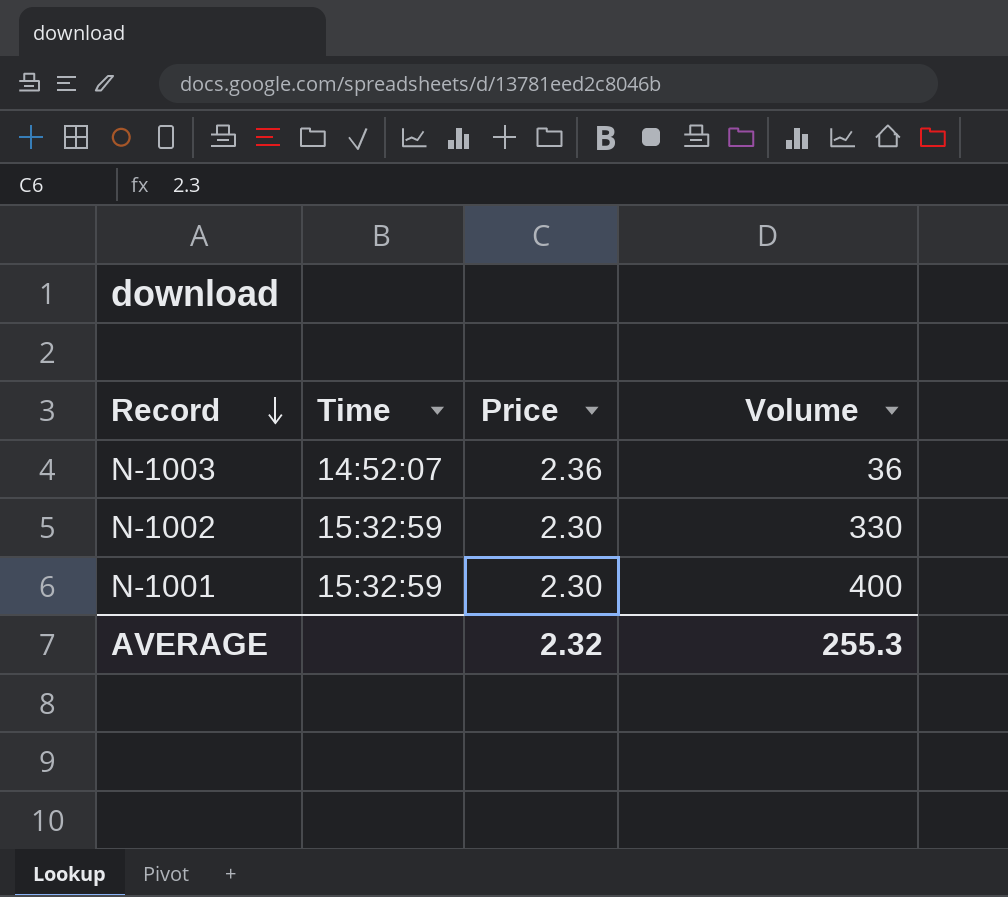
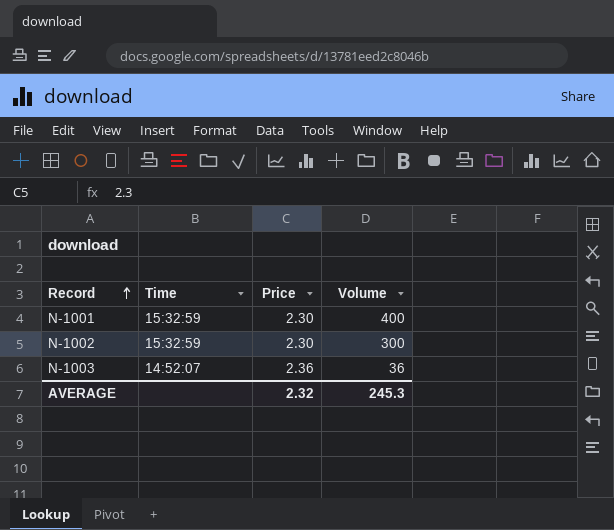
row order: Record descending -> Record ascending
N-1002 | Volume: 330 -> 300
AVERAGE | Volume: 255.3 -> 245.3

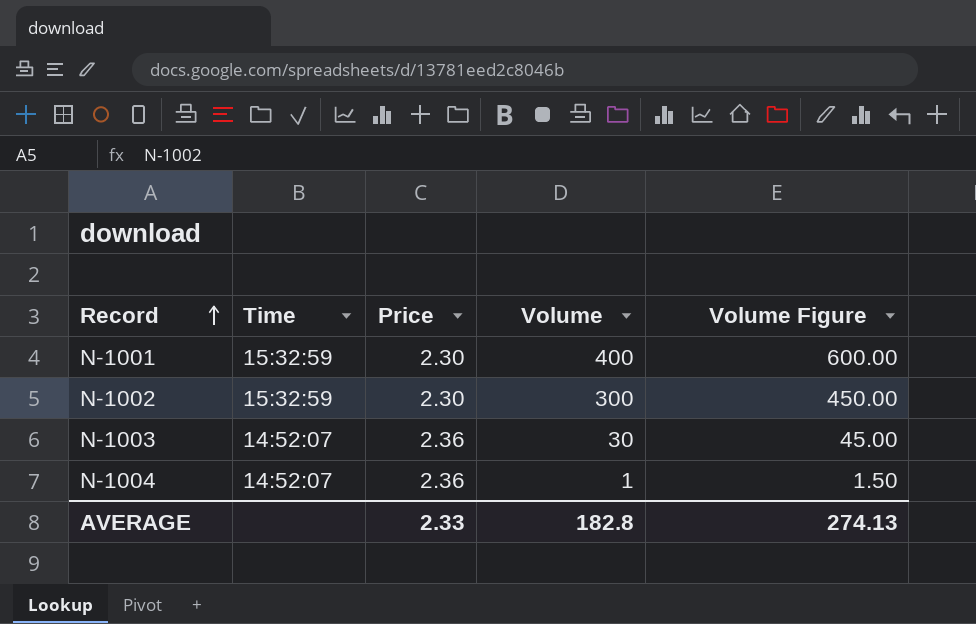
column Volume Figure | formula: none -> [Volume] * 1.5
N-1003 | Volume: 36 -> 30
row N-1004: none -> 14:52:07 | 2.36 | 1 | 1.50
AVERAGE | Price: 2.32 -> 2.33
AVERAGE | Volume: 245.3 -> 182.8

